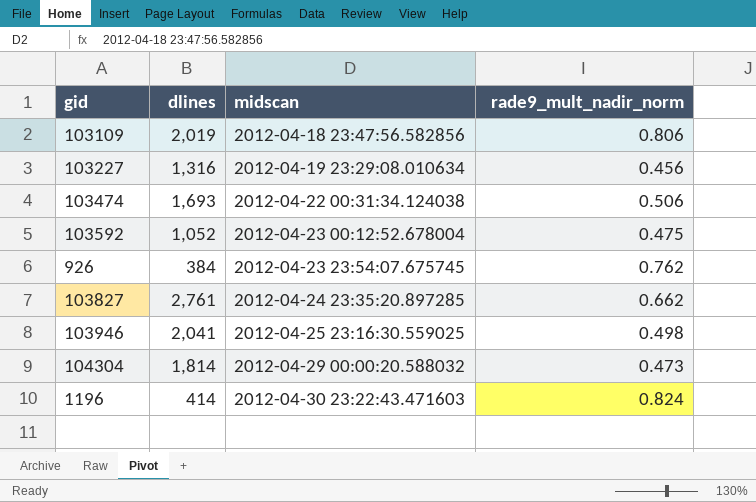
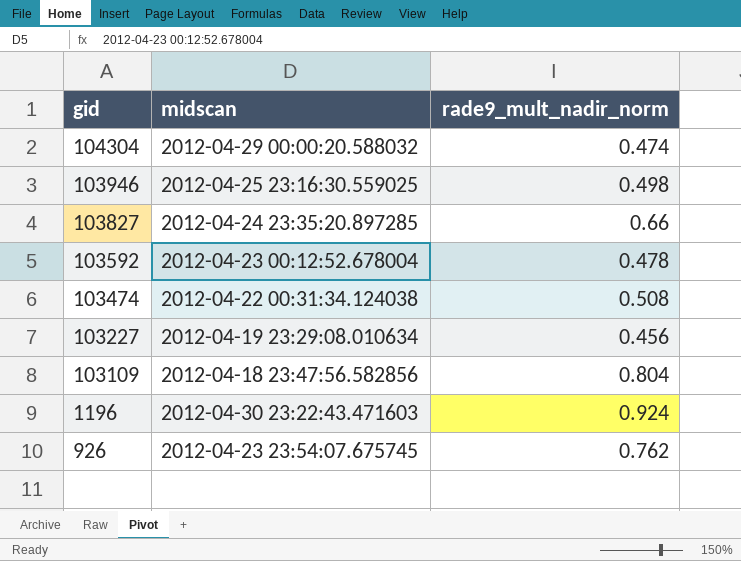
row order: midscan ascending -> gid descending
column dlines | position: 2 -> none
104304 | rade9_mult_nadir_norm: 0.473 -> 0.474
103827 | rade9_mult_nadir_norm: 0.662 -> 0.66
103592 | rade9_mult_nadir_norm: 0.475 -> 0.478
103474 | rade9_mult_nadir_norm: 0.506 -> 0.508
103109 | rade9_mult_nadir_norm: 0.806 -> 0.804
1196 | rade9_mult_nadir_norm: 0.824 -> 0.924

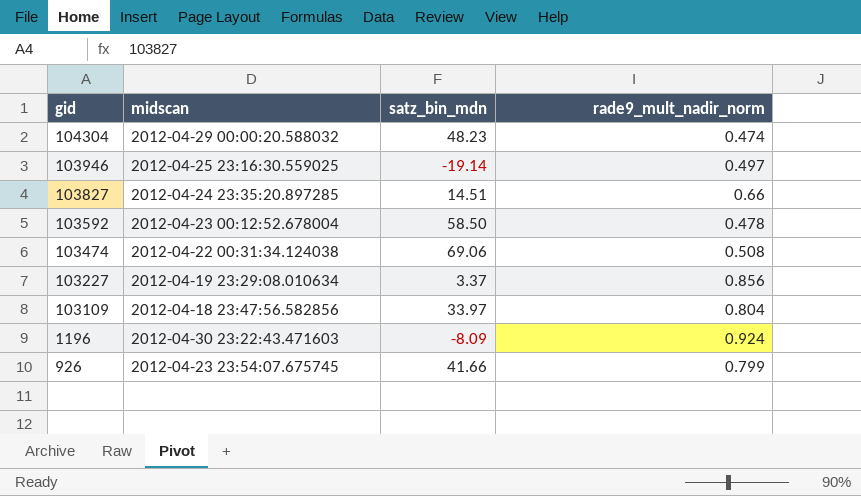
column satz_bin_mdn | position: none -> 3
103946 | rade9_mult_nadir_norm: 0.498 -> 0.497
103227 | rade9_mult_nadir_norm: 0.456 -> 0.856
926 | rade9_mult_nadir_norm: 0.762 -> 0.799

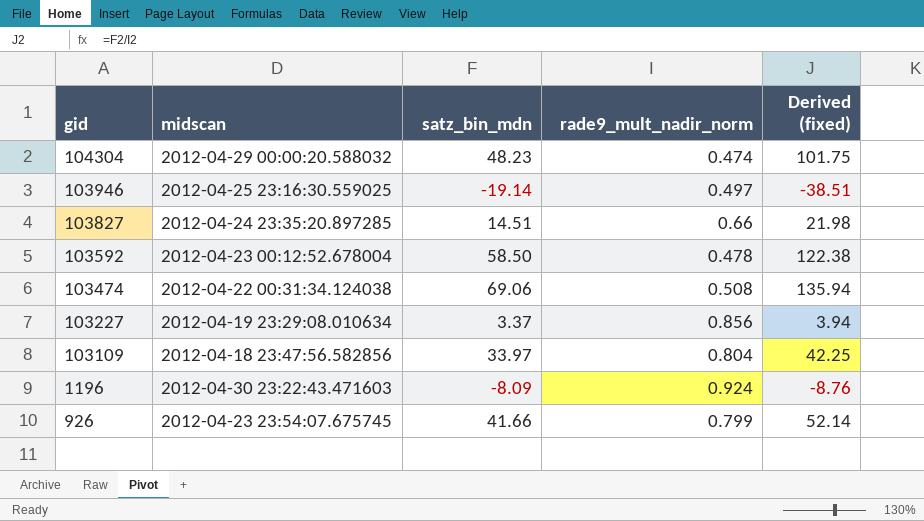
column Derived (fixed) | formula: none -> [satz_bin_mdn] / [rade9_mult_nadir_norm]

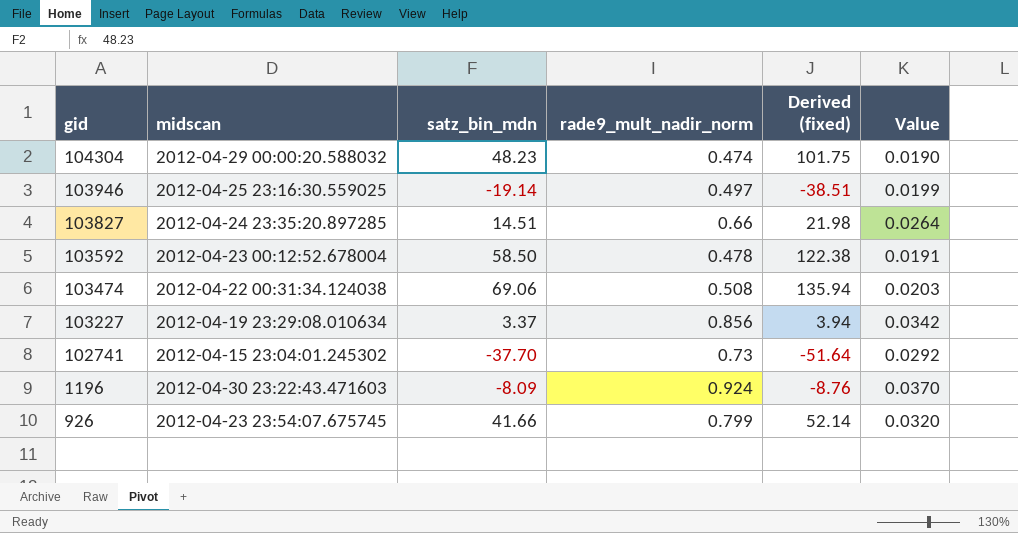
column Value | formula: none -> [rade9_mult_nadir_norm] * 0.04
row 103109: 2012-04-18 23:47:56.582856 | 33.97 | 0.804 | 42.25 -> none
row 102741: none -> 2012-04-15 23:04:01.245302 | -37.70 | 0.73 | -51.64 | 0.0292

